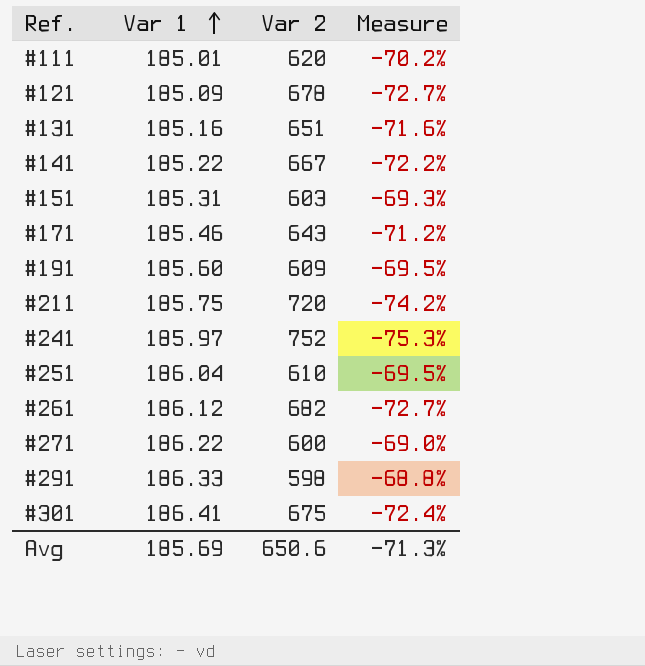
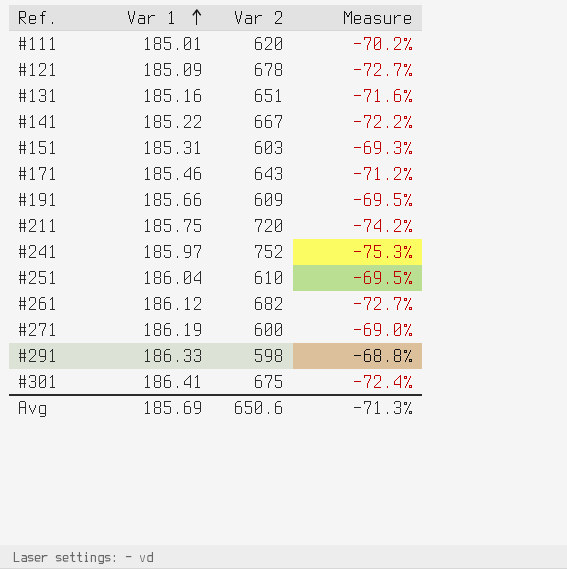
#191 | Var 1: 185.60 -> 185.66
#271 | Var 1: 186.22 -> 186.19

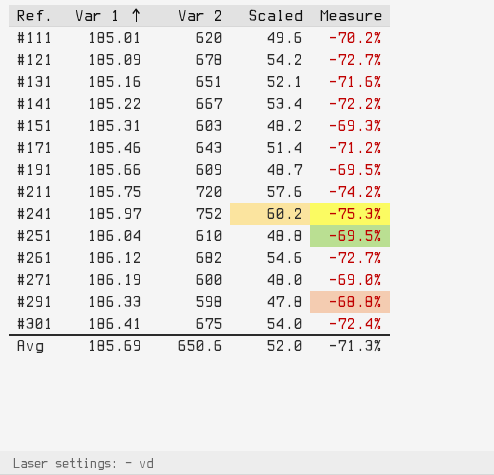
column Scaled | formula: none -> [Var 2] * 0.08

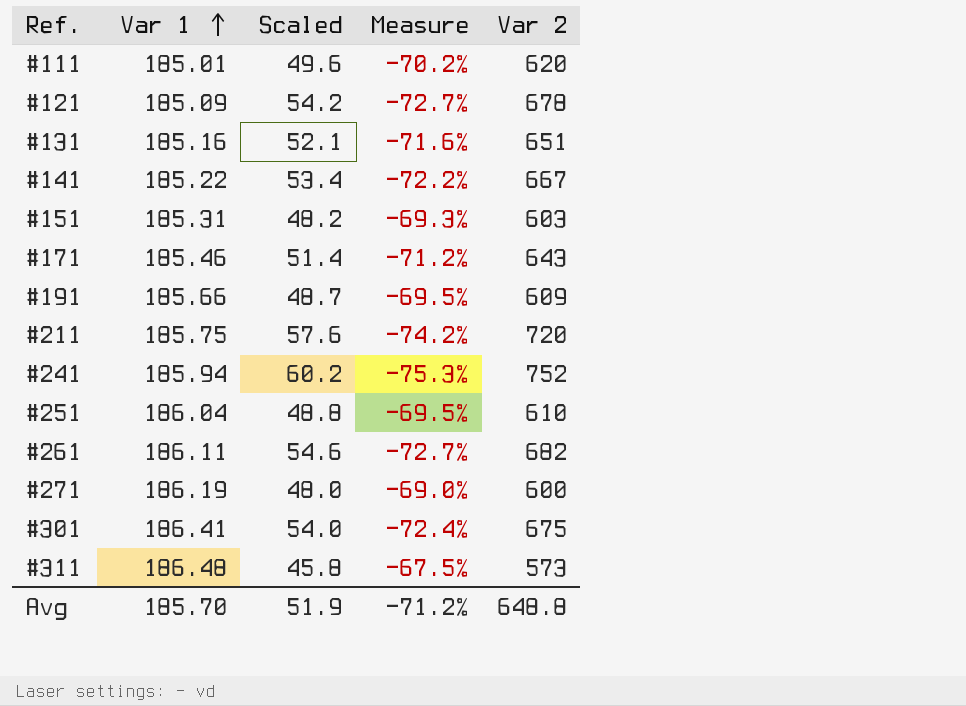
column Var 2 | position: 3 -> 5
row #291: 186.33 | 598 | 47.8 | -68.8% -> none
#241 | Var 1: 185.97 -> 185.94
#261 | Var 1: 186.12 -> 186.11
row #311: none -> 186.48 | 45.8 | -67.5% | 573
Avg | Var 1: 185.69 -> 185.70
Avg | Scaled: 52.0 -> 51.9
Avg | Measure: -71.3% -> -71.2%
Avg | Var 2: 650.6 -> 648.8

